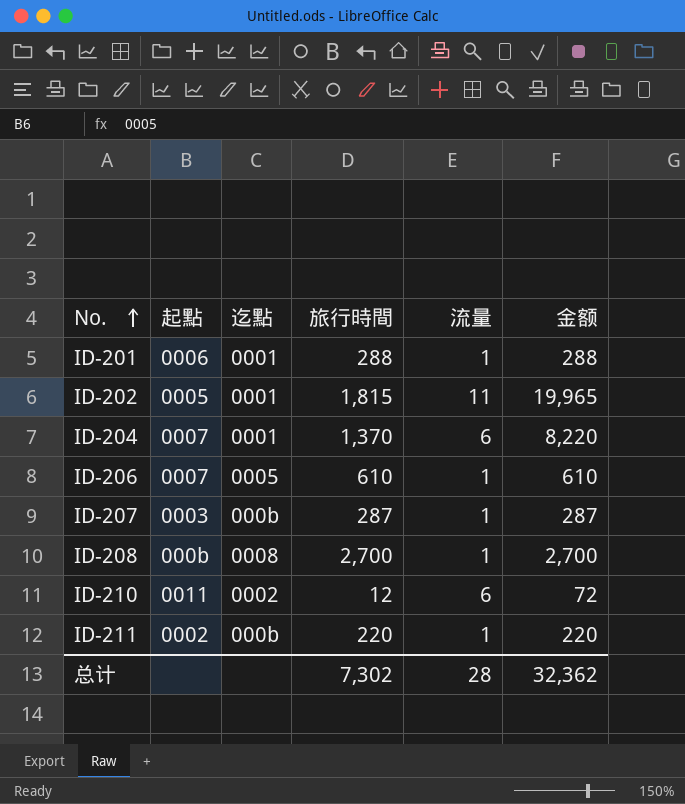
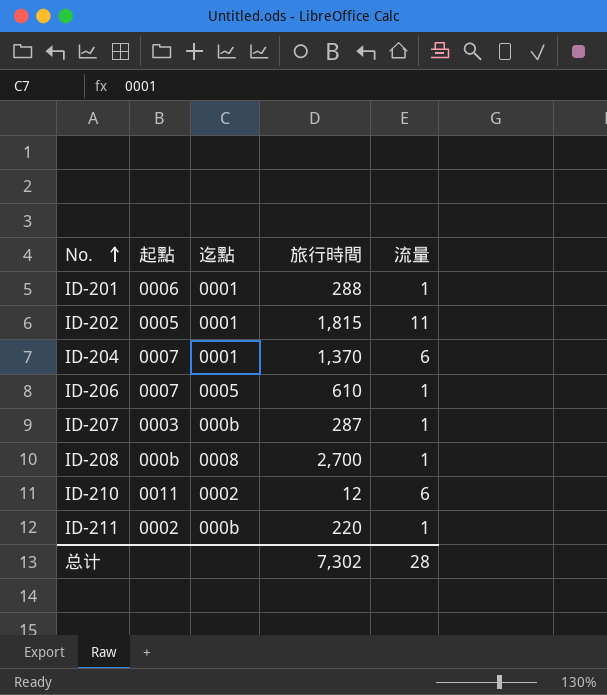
column 金额 | formula: [旅行時間] * [流量] -> none

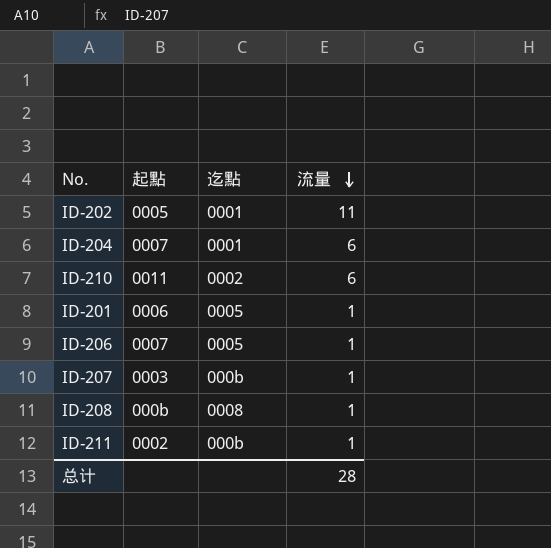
row order: No. ascending -> 流量 descending
column 旅行時間 | position: 4 -> none
ID-201 | 迄點: 0001 -> 0005

